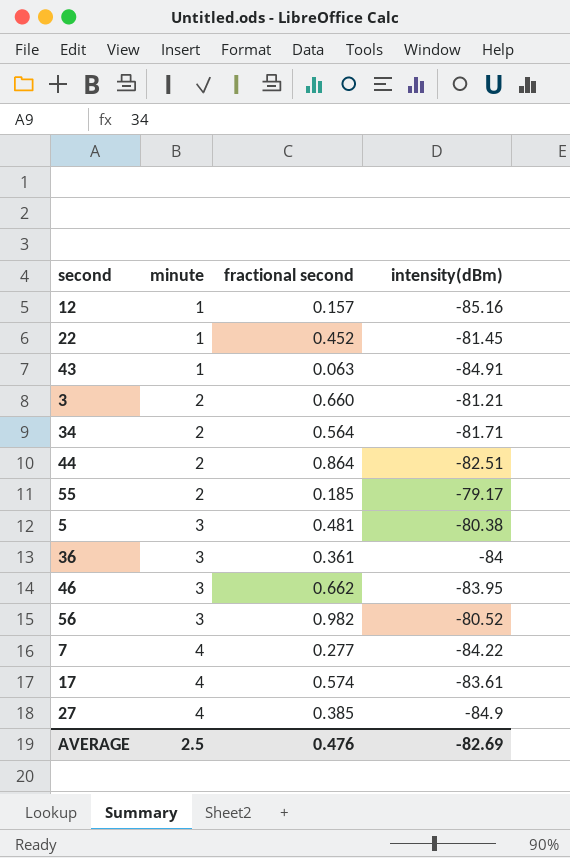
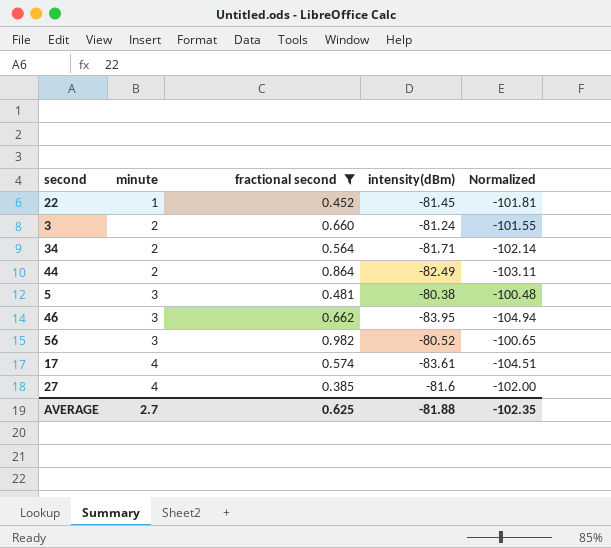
filter: none -> fractional second >= 0.385
column Normalized | formula: none -> [intensity(dBm)] * 1.25
3 | intensity(dBm): -81.21 -> -81.24
44 | intensity(dBm): -82.51 -> -82.49
27 | intensity(dBm): -84.9 -> -81.6
AVERAGE | minute: 2.5 -> 2.7
AVERAGE | fractional second: 0.476 -> 0.625
AVERAGE | intensity(dBm): -82.69 -> -81.88

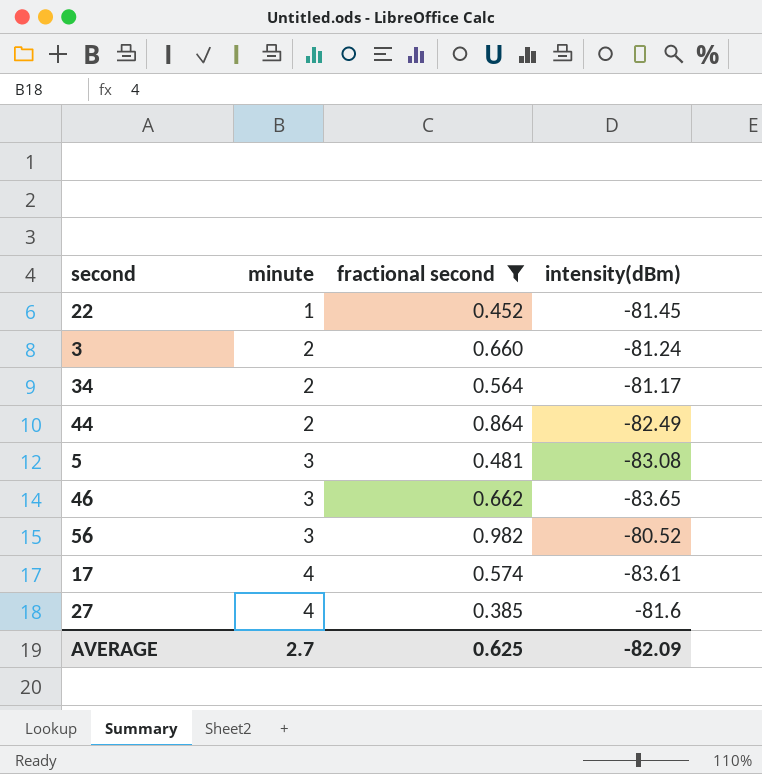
column Normalized | formula: [intensity(dBm)] * 1.25 -> none
34 | intensity(dBm): -81.71 -> -81.17
5 | intensity(dBm): -80.38 -> -83.08
46 | intensity(dBm): -83.95 -> -83.65
AVERAGE | intensity(dBm): -81.88 -> -82.09

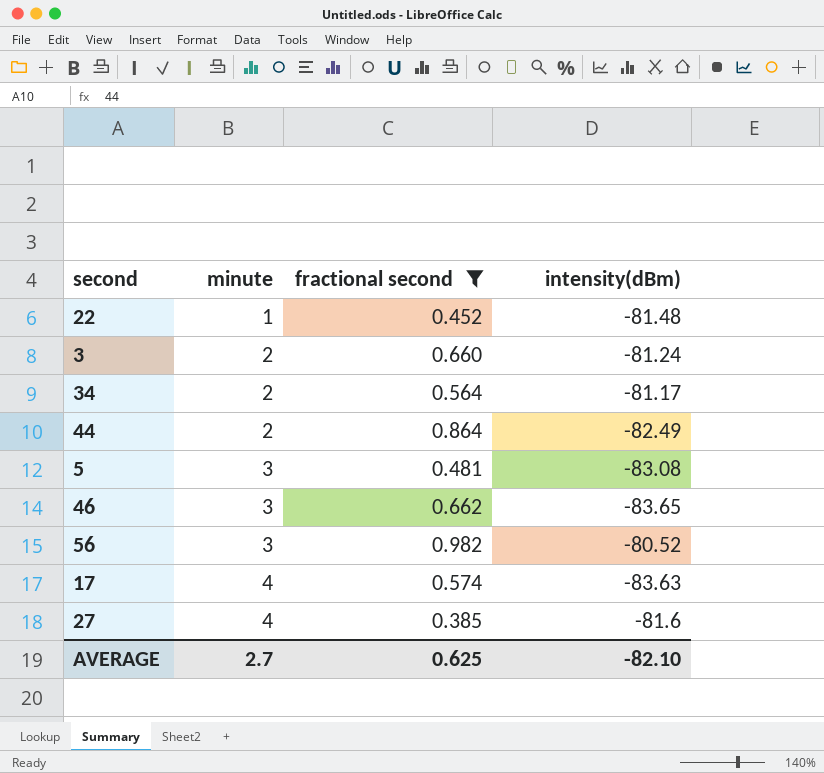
22 | intensity(dBm): -81.45 -> -81.48
17 | intensity(dBm): -83.61 -> -83.63
AVERAGE | intensity(dBm): -82.09 -> -82.10

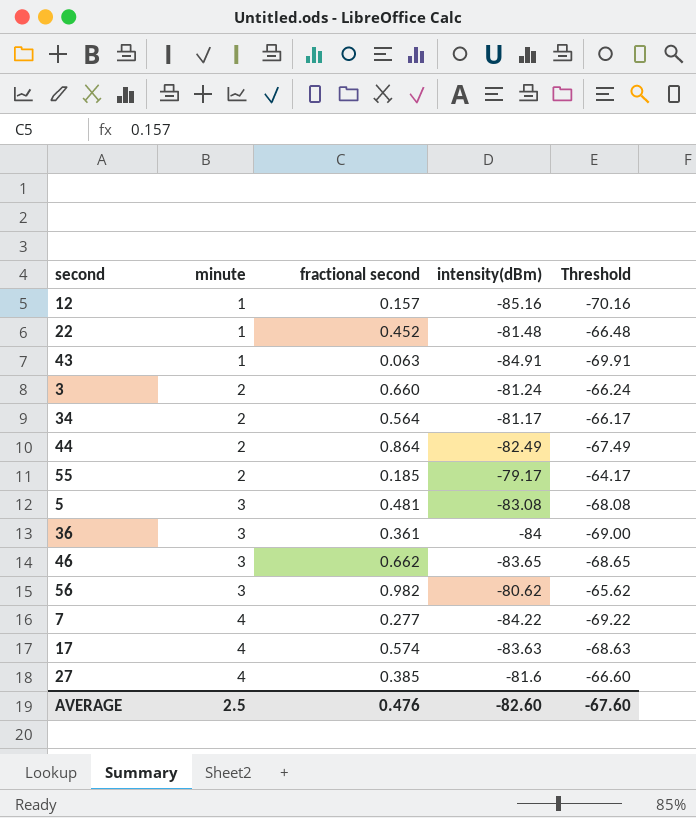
filter: fractional second >= 0.385 -> none
column Threshold | formula: none -> [intensity(dBm)] + 15
56 | intensity(dBm): -80.52 -> -80.62
AVERAGE | minute: 2.7 -> 2.5
AVERAGE | fractional second: 0.625 -> 0.476
AVERAGE | intensity(dBm): -82.10 -> -82.60

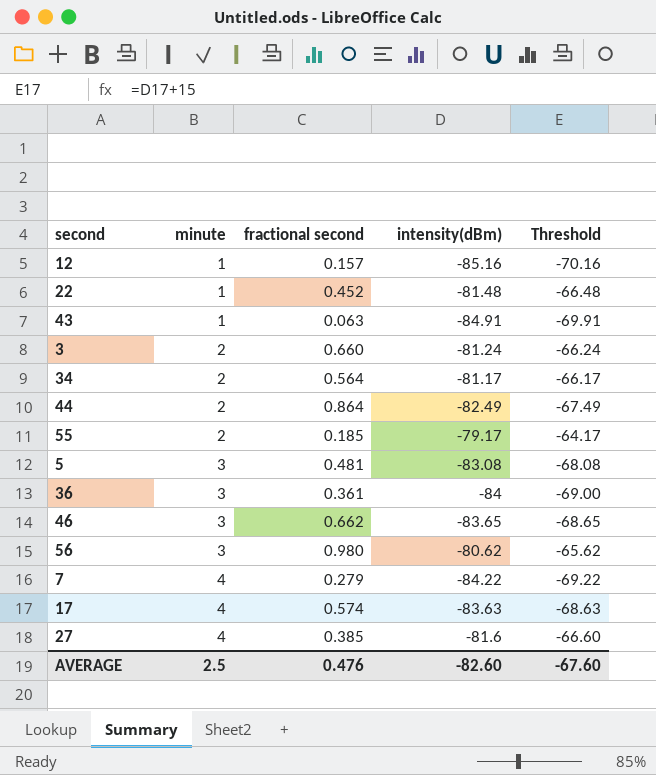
56 | fractional second: 0.982 -> 0.980
7 | fractional second: 0.277 -> 0.279

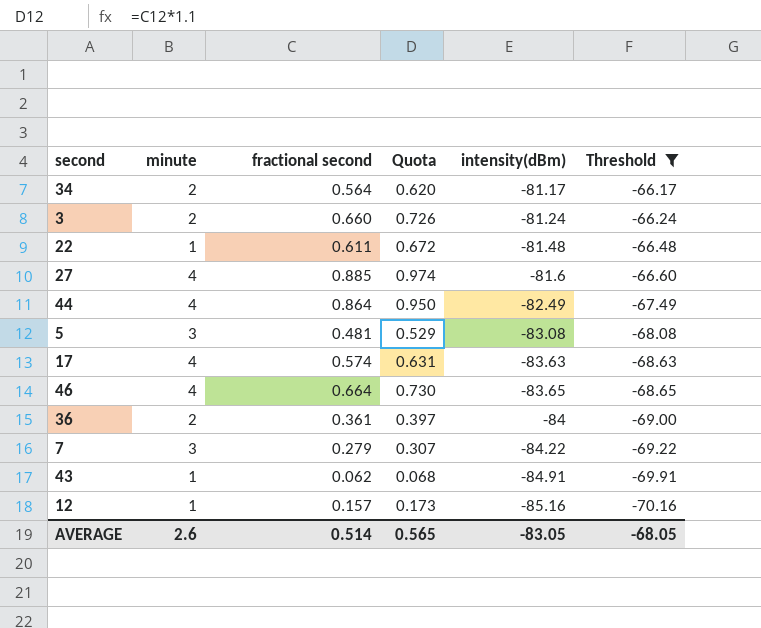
filter: none -> Threshold <= -66.17
row order: minute ascending -> intensity(dBm) descending
column Quota | formula: none -> [fractional second] * 1.1
22 | fractional second: 0.452 -> 0.611
27 | fractional second: 0.385 -> 0.885
44 | minute: 2 -> 4
46 | minute: 3 -> 4
46 | fractional second: 0.662 -> 0.664
36 | minute: 3 -> 2
7 | minute: 4 -> 3
43 | fractional second: 0.063 -> 0.062
AVERAGE | minute: 2.5 -> 2.6
AVERAGE | fractional second: 0.476 -> 0.514
AVERAGE | intensity(dBm): -82.60 -> -83.05
AVERAGE | Threshold: -67.60 -> -68.05

